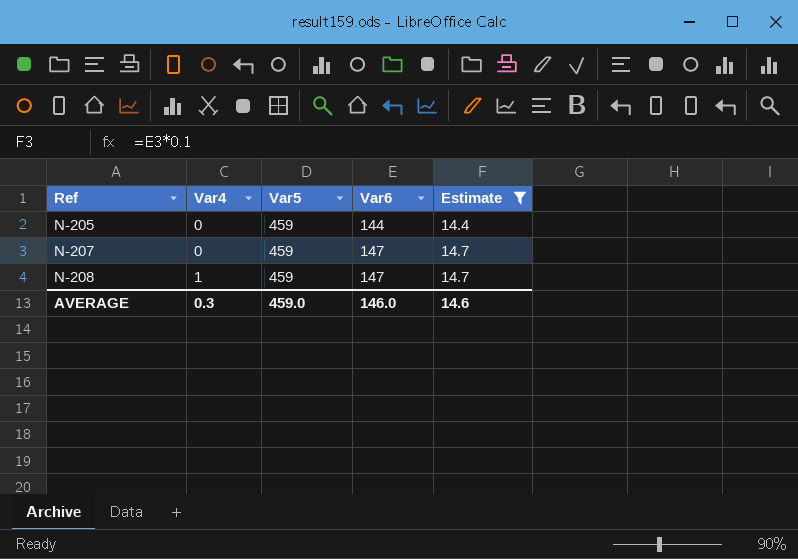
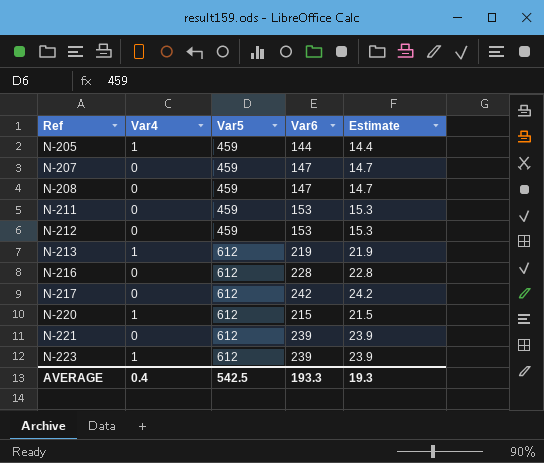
filter: Estimate <= 14.7 -> none
N-205 | Var4: 0 -> 1
N-208 | Var4: 1 -> 0
AVERAGE | Var4: 0.3 -> 0.4
AVERAGE | Var5: 459.0 -> 542.5
AVERAGE | Var6: 146.0 -> 193.3
AVERAGE | Estimate: 14.6 -> 19.3

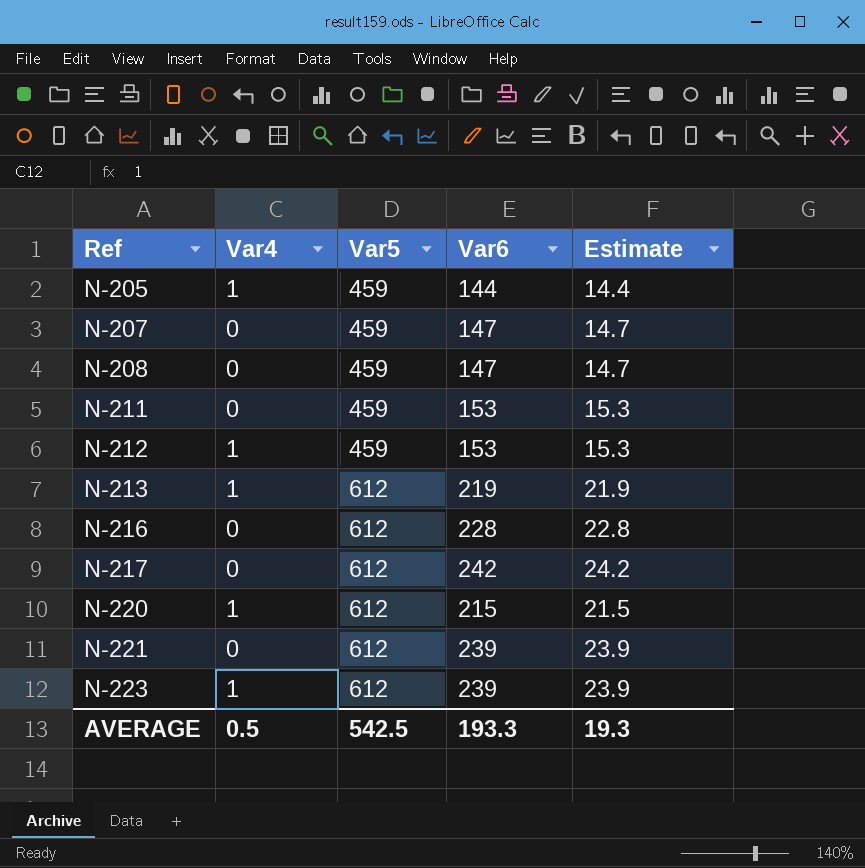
N-212 | Var4: 0 -> 1
AVERAGE | Var4: 0.4 -> 0.5

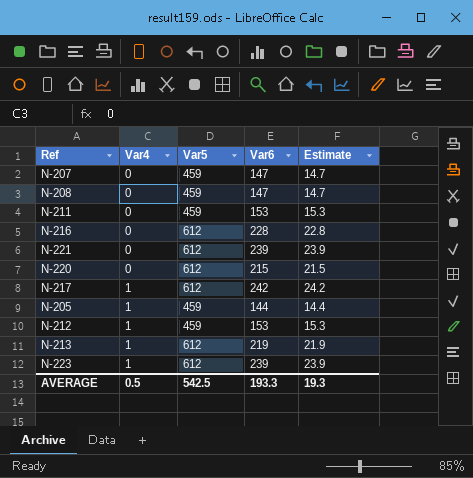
row order: Ref ascending -> Var4 ascending
N-220 | Var4: 1 -> 0
N-217 | Var4: 0 -> 1

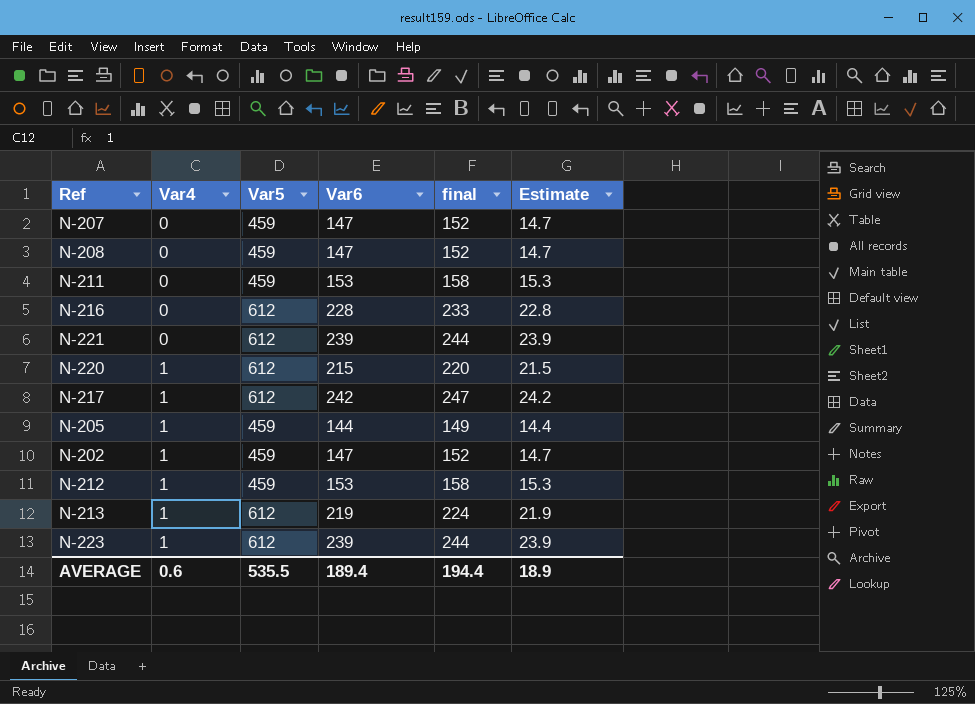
column final | formula: none -> [Var6] + 5
N-220 | Var4: 0 -> 1
row N-202: none -> 1 | 459 | 147 | 152 | 14.7
AVERAGE | Var4: 0.5 -> 0.6
AVERAGE | Var5: 542.5 -> 535.5
AVERAGE | Var6: 193.3 -> 189.4
AVERAGE | Estimate: 19.3 -> 18.9

